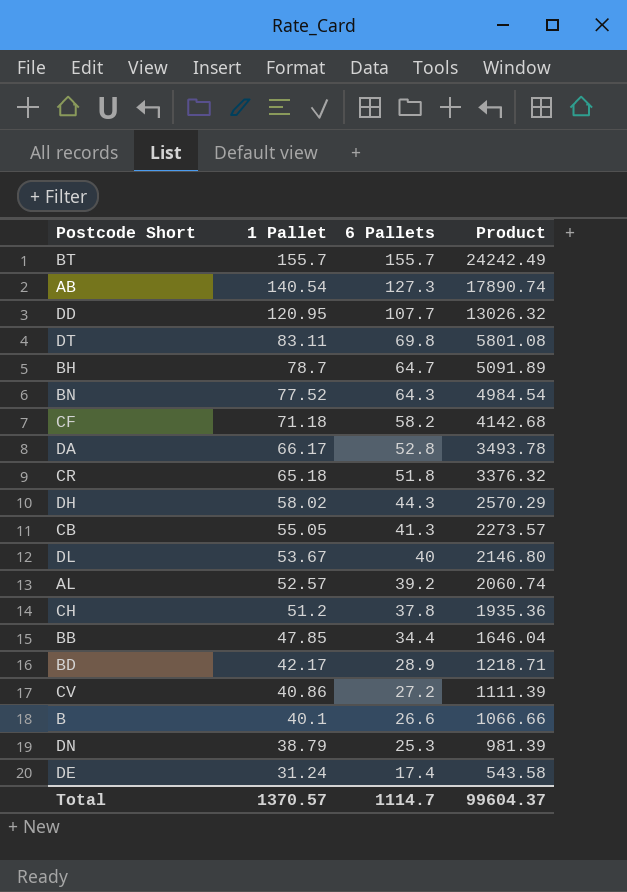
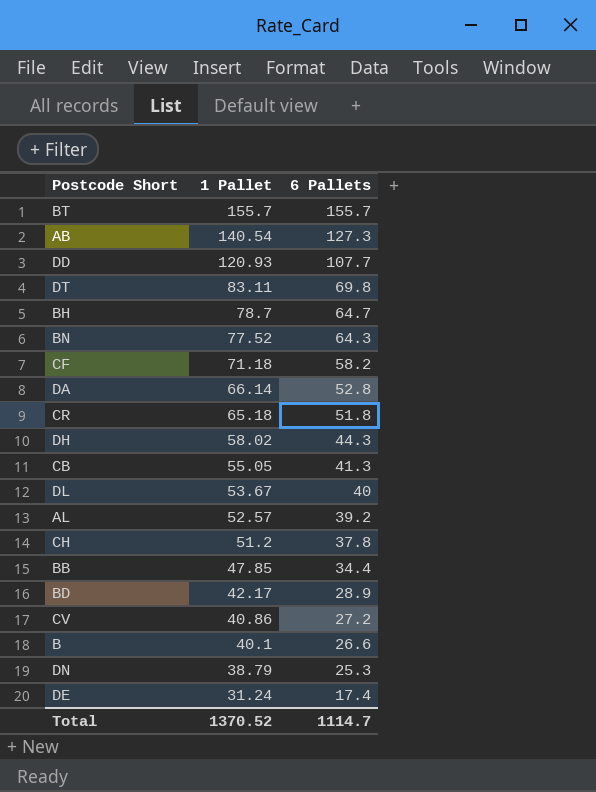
column Product | formula: [1 Pallet] * [6 Pallets] -> none
DD | 1 Pallet: 120.95 -> 120.93
DA | 1 Pallet: 66.17 -> 66.14
Total | 1 Pallet: 1370.57 -> 1370.52

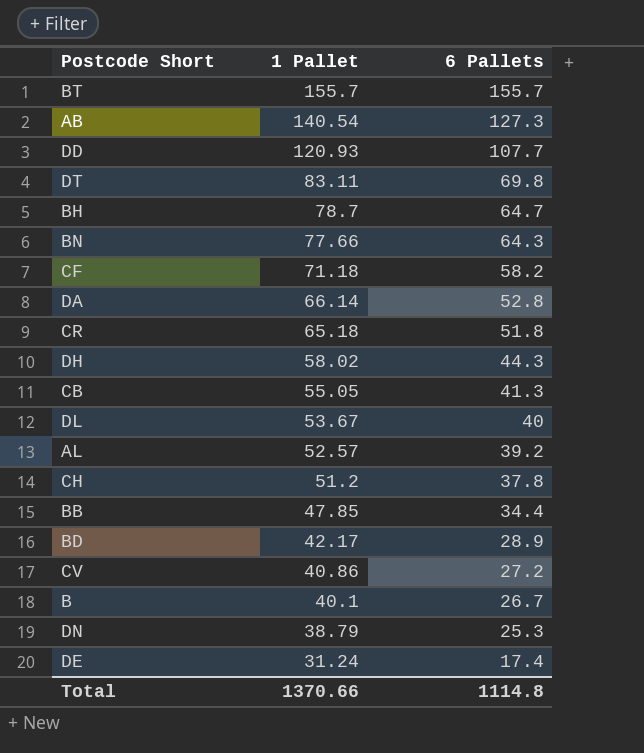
BN | 1 Pallet: 77.52 -> 77.66
B | 6 Pallets: 26.6 -> 26.7
Total | 1 Pallet: 1370.52 -> 1370.66
Total | 6 Pallets: 1114.7 -> 1114.8

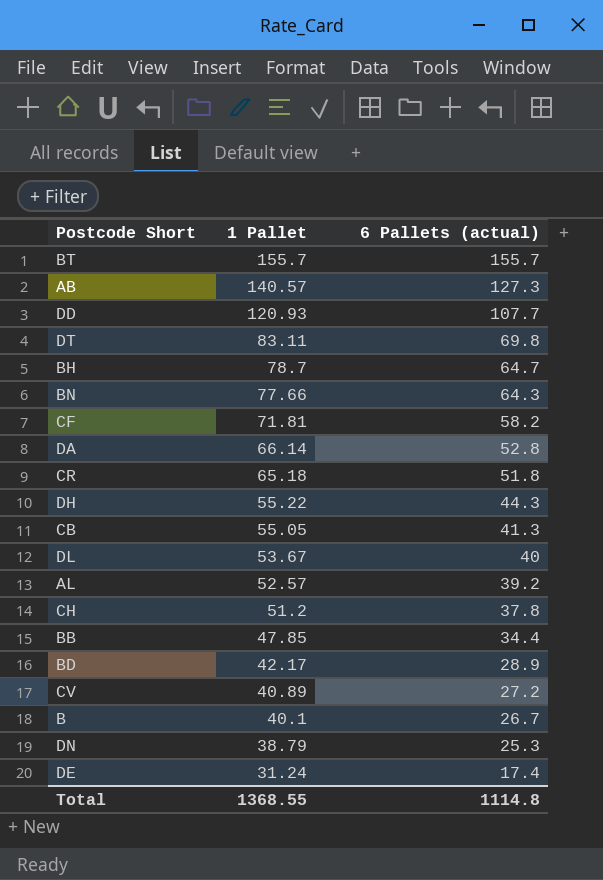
column name: 6 Pallets -> 6 Pallets (actual)
AB | 1 Pallet: 140.54 -> 140.57
CF | 1 Pallet: 71.18 -> 71.81
DH | 1 Pallet: 58.02 -> 55.22
CV | 1 Pallet: 40.86 -> 40.89
Total | 1 Pallet: 1370.66 -> 1368.55

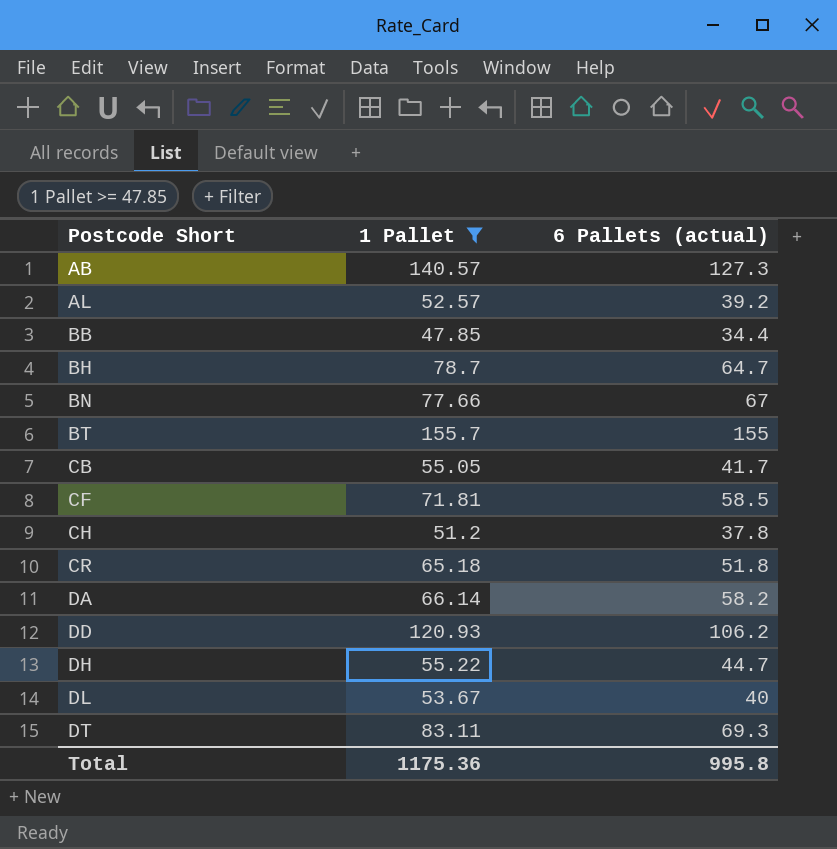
filter: none -> 1 Pallet >= 47.85
row order: 1 Pallet descending -> Postcode Short ascending
BN | 6 Pallets (actual): 64.3 -> 67
BT | 6 Pallets (actual): 155.7 -> 155
CB | 6 Pallets (actual): 41.3 -> 41.7
CF | 6 Pallets (actual): 58.2 -> 58.5
DA | 6 Pallets (actual): 52.8 -> 58.2
DD | 6 Pallets (actual): 107.7 -> 106.2
DH | 6 Pallets (actual): 44.3 -> 44.7
DT | 6 Pallets (actual): 69.8 -> 69.3
Total | 1 Pallet: 1368.55 -> 1175.36
Total | 6 Pallets (actual): 1114.8 -> 995.8

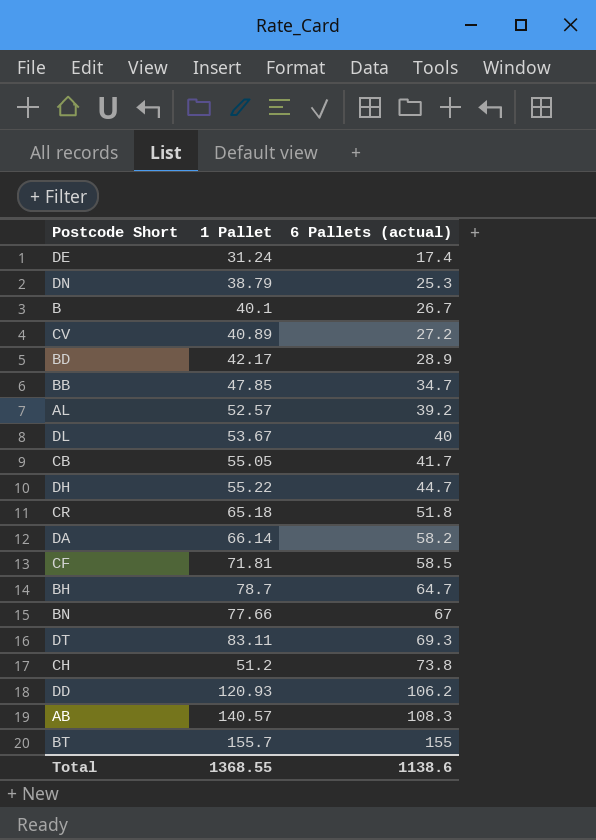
filter: 1 Pallet >= 47.85 -> none
row order: Postcode Short ascending -> 6 Pallets (actual) ascending
BB | 6 Pallets (actual): 34.4 -> 34.7
CH | 6 Pallets (actual): 37.8 -> 73.8
AB | 6 Pallets (actual): 127.3 -> 108.3
Total | 1 Pallet: 1175.36 -> 1368.55
Total | 6 Pallets (actual): 995.8 -> 1138.6

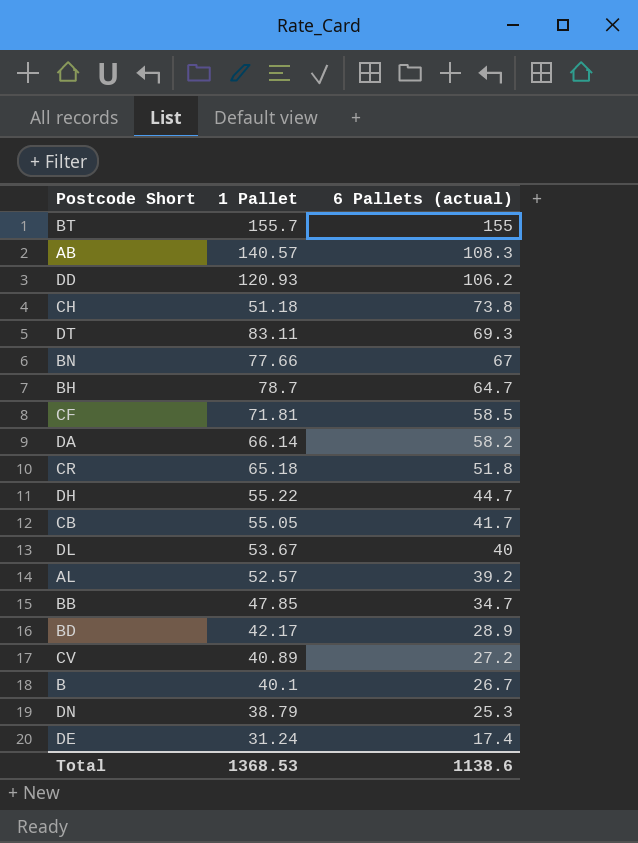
row order: 6 Pallets (actual) ascending -> 6 Pallets (actual) descending
CH | 1 Pallet: 51.2 -> 51.18
Total | 1 Pallet: 1368.55 -> 1368.53

